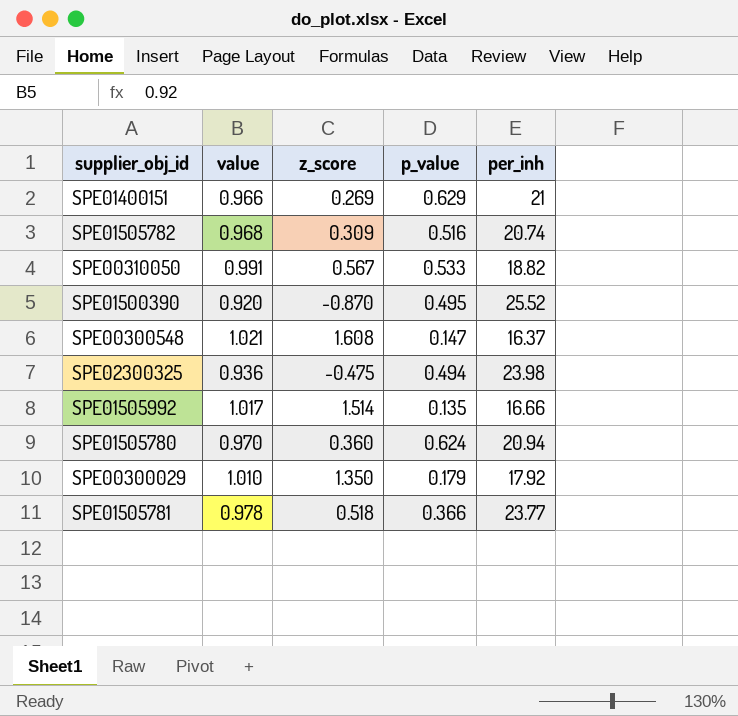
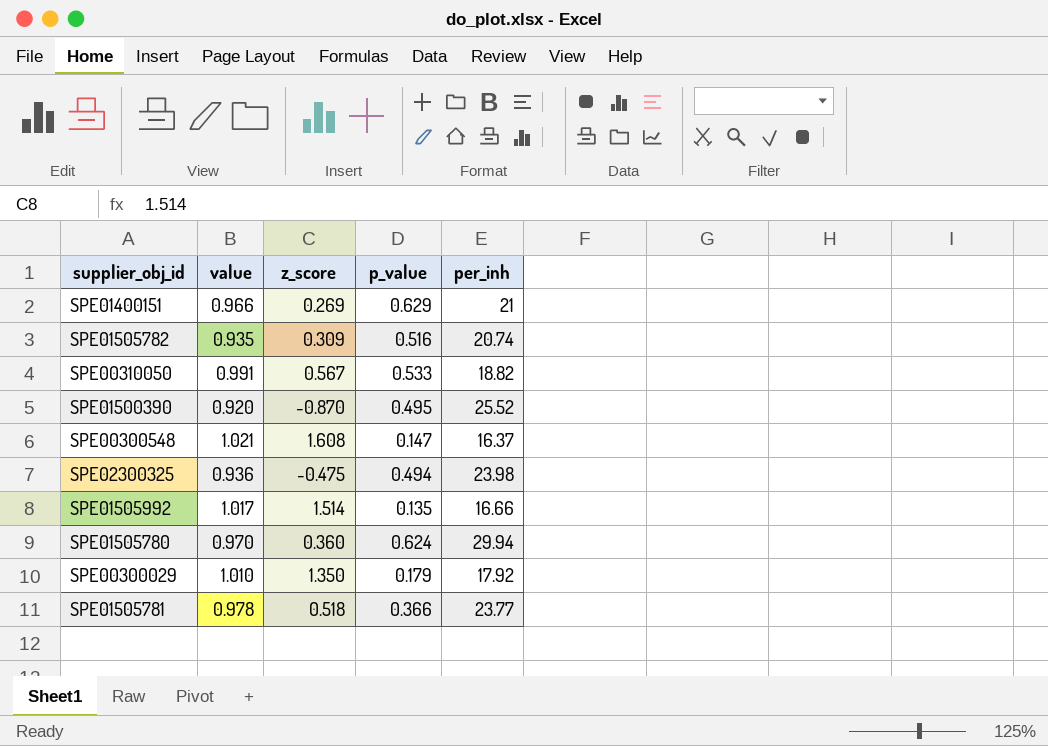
SPE01505782 | value: 0.968 -> 0.935
SPE01505780 | per_inh: 20.94 -> 29.94

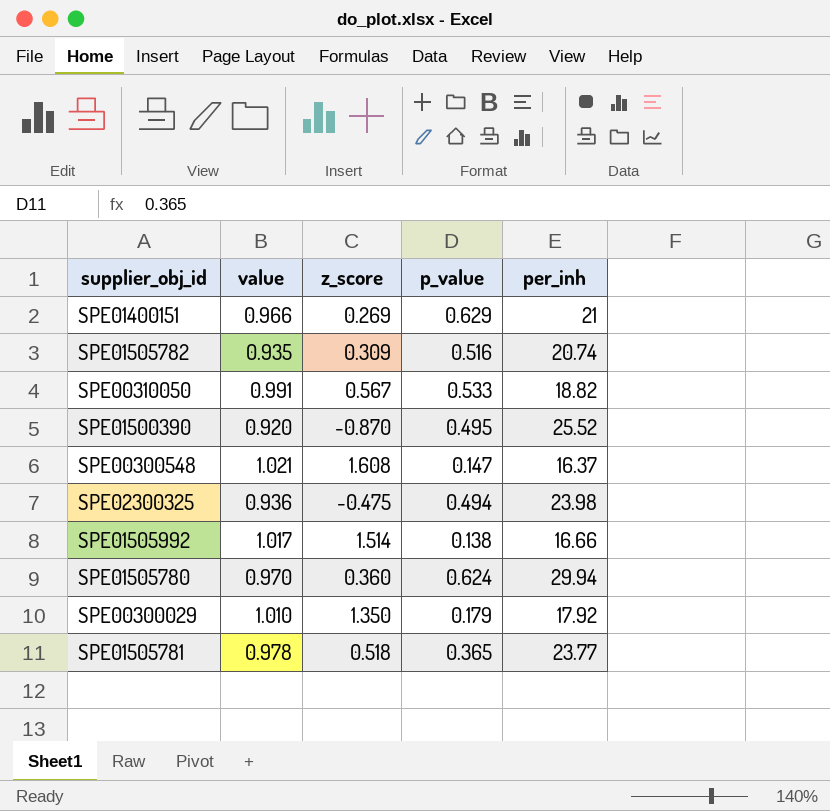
SPE01505992 | p_value: 0.135 -> 0.138
SPE01505781 | p_value: 0.366 -> 0.365

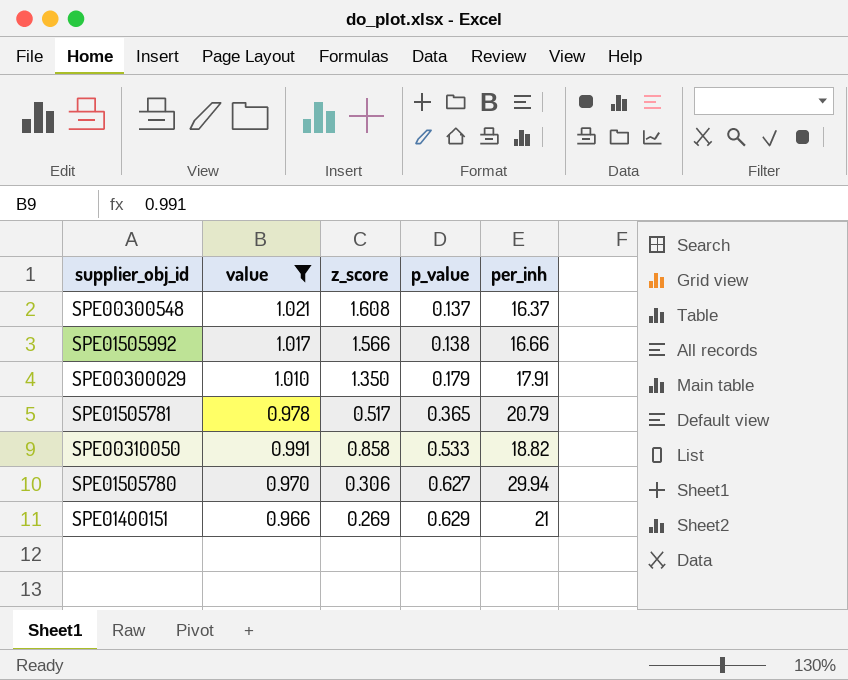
filter: none -> value >= 0.966
row order: none -> p_value ascending
SPE00300548 | p_value: 0.147 -> 0.137
SPE01505992 | z_score: 1.514 -> 1.566
SPE00300029 | per_inh: 17.92 -> 17.91
SPE01505781 | z_score: 0.518 -> 0.517
SPE01505781 | per_inh: 23.77 -> 20.79
SPE00310050 | z_score: 0.567 -> 0.858
SPE01505780 | z_score: 0.360 -> 0.306
SPE01505780 | p_value: 0.624 -> 0.627

